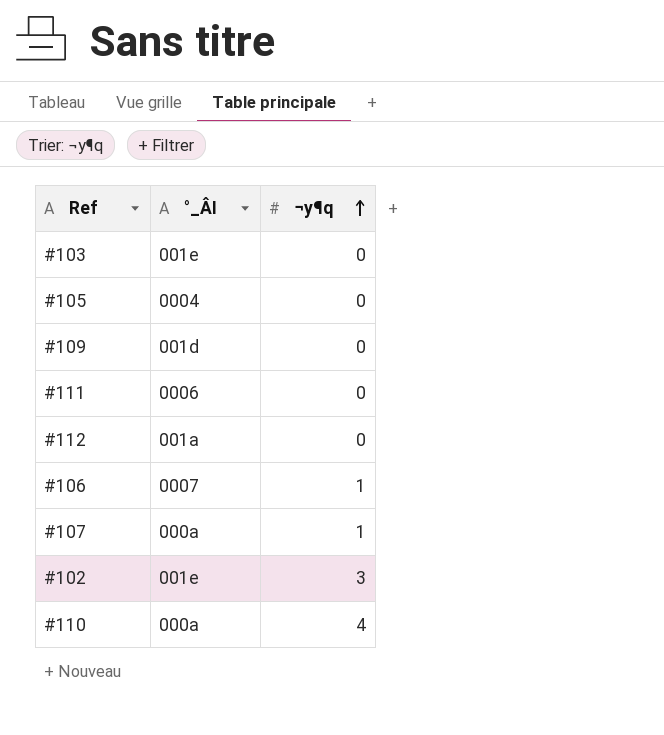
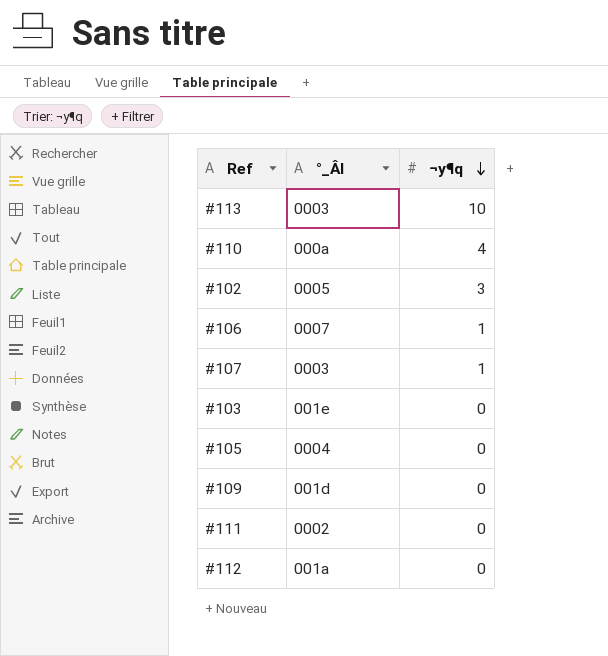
row order: ¬y¶q ascending -> ¬y¶q descending
row #113: none -> 0003 | 10
#102 | °_ÂI: 001e -> 0005
#107 | °_ÂI: 000a -> 0003
#111 | °_ÂI: 0006 -> 0002

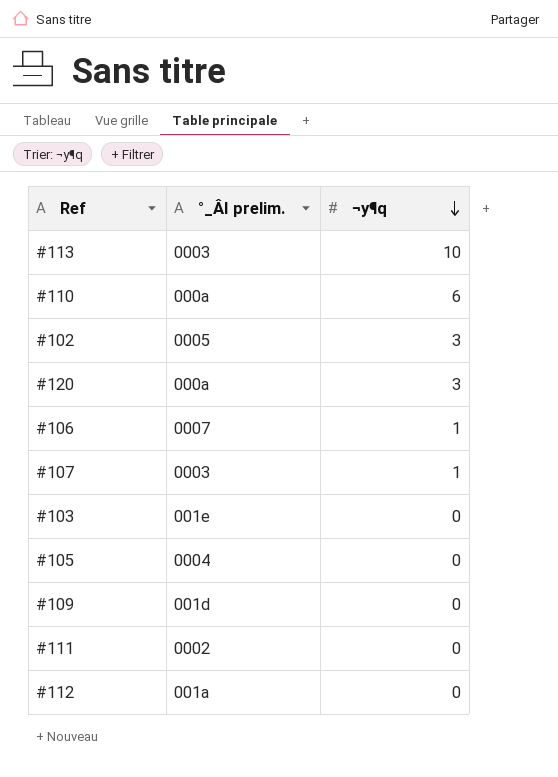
column name: °_ÂI -> °_ÂI prelim.
#110 | ¬y¶q: 4 -> 6
row #120: none -> 000a | 3

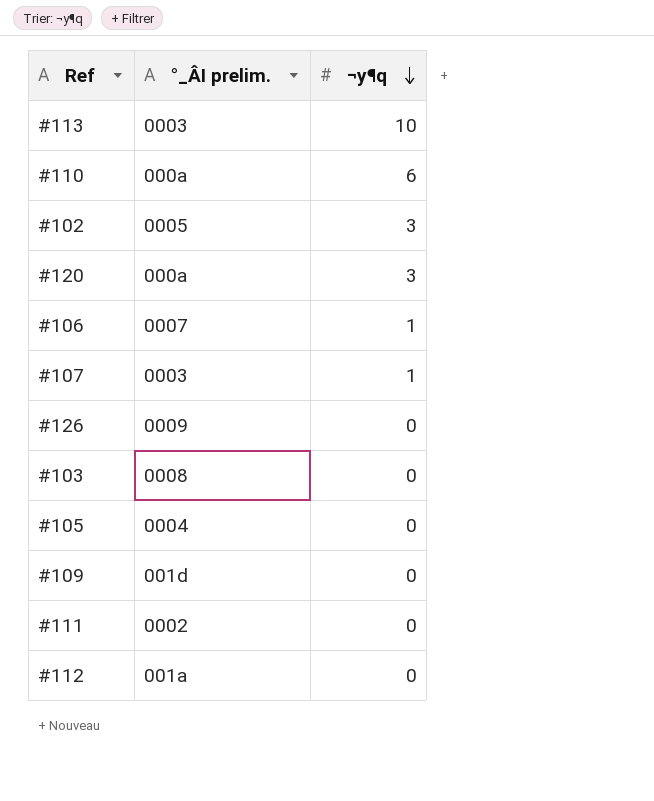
row #126: none -> 0009 | 0
#103 | °_ÂI prelim.: 001e -> 0008

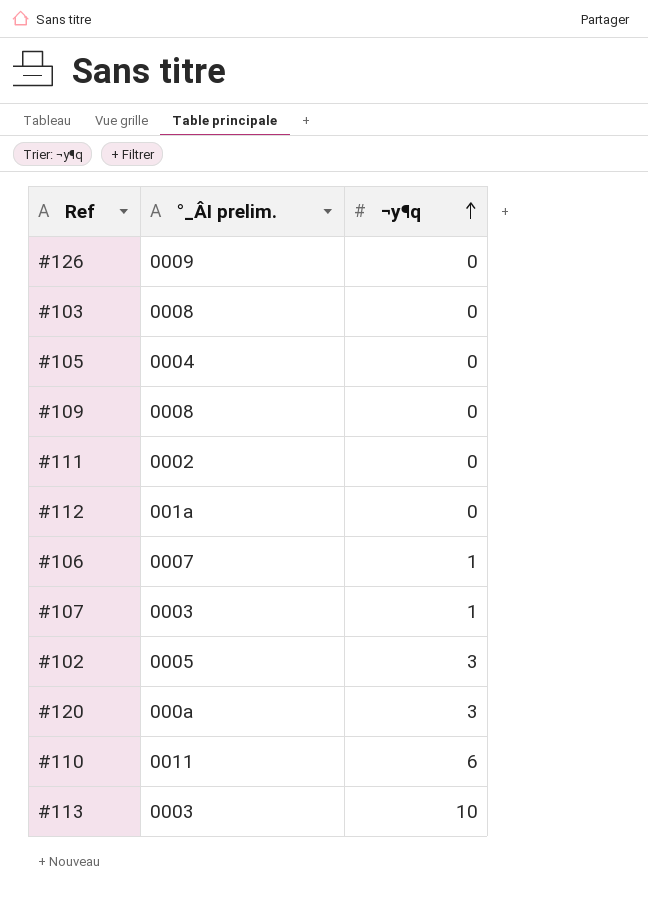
row order: ¬y¶q descending -> ¬y¶q ascending
#109 | °_ÂI prelim.: 001d -> 0008
#110 | °_ÂI prelim.: 000a -> 0011

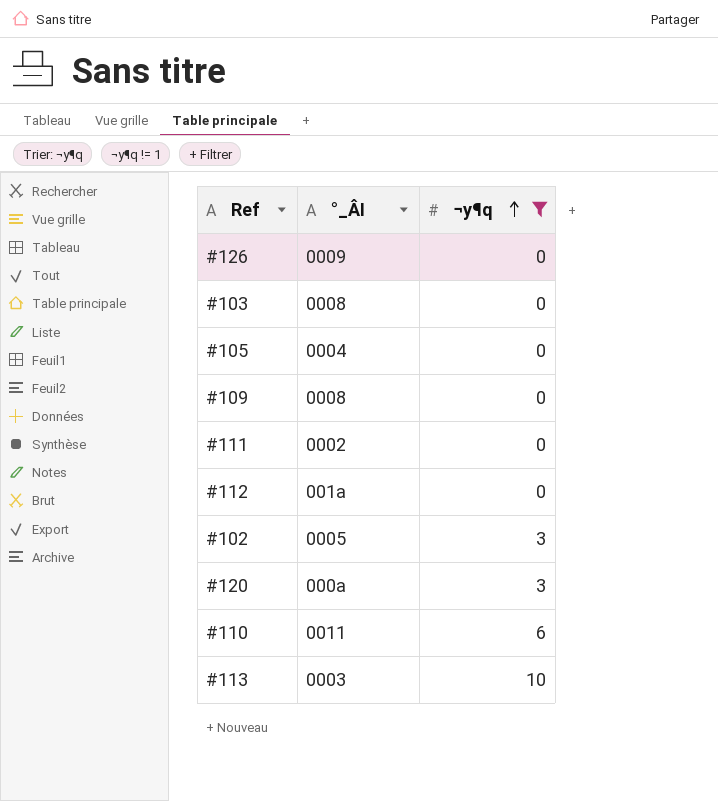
filter: none -> ¬y¶q != 1
column name: °_ÂI prelim. -> °_ÂI

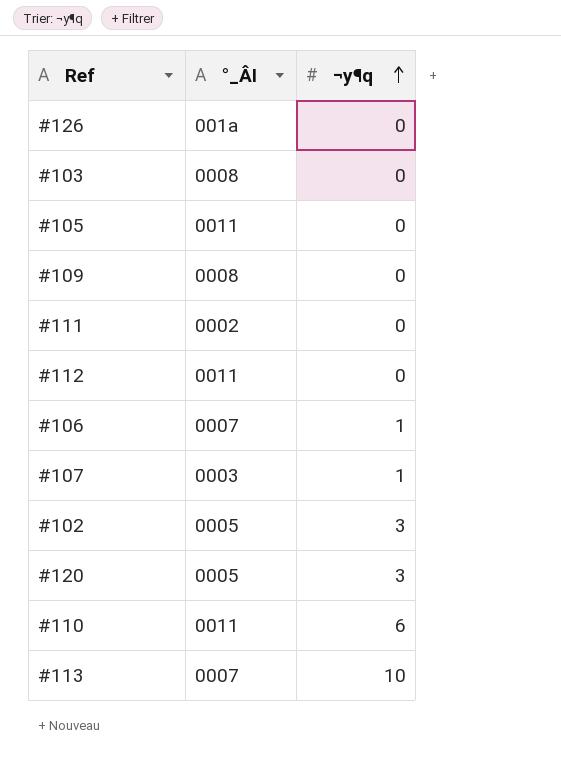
filter: ¬y¶q != 1 -> none
#126 | °_ÂI: 0009 -> 001a
#105 | °_ÂI: 0004 -> 0011
#112 | °_ÂI: 001a -> 0011
#120 | °_ÂI: 000a -> 0005
#113 | °_ÂI: 0003 -> 0007

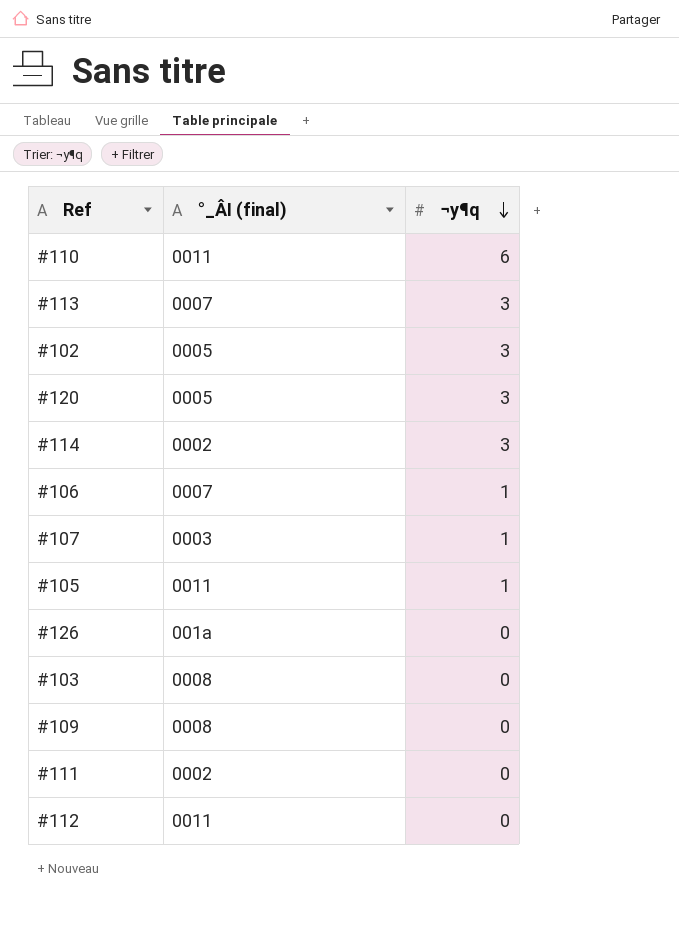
row order: ¬y¶q ascending -> ¬y¶q descending
column name: °_ÂI -> °_ÂI (final)
#113 | ¬y¶q: 10 -> 3
row #114: none -> 0002 | 3
#105 | ¬y¶q: 0 -> 1

